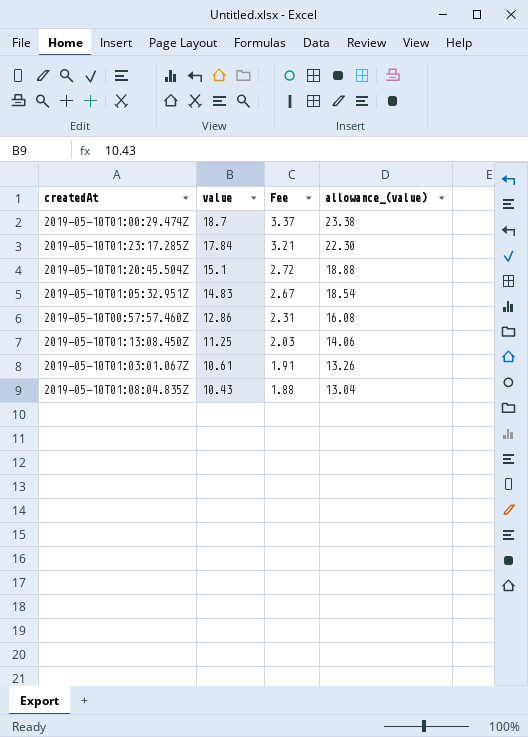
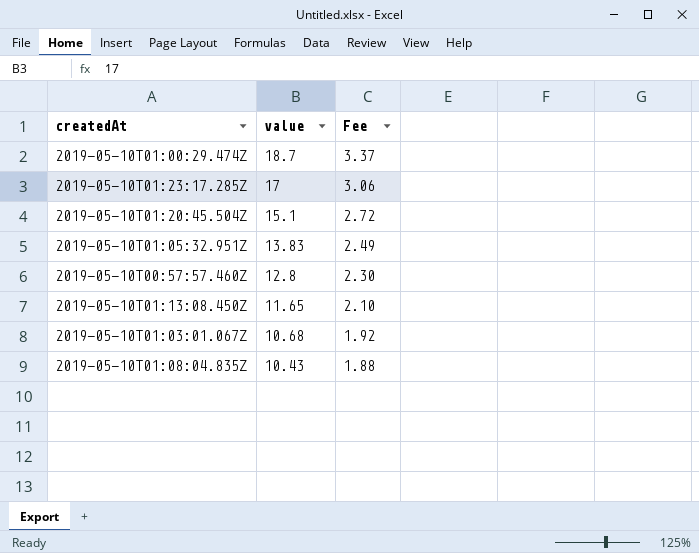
column allowance_(value) | formula: [value] * 1.25 -> none
2019-05-10T01:23:17.285Z | value: 17.84 -> 17
2019-05-10T01:23:17.285Z | Fee: 3.21 -> 3.06
2019-05-10T01:05:32.951Z | value: 14.83 -> 13.83
2019-05-10T01:05:32.951Z | Fee: 2.67 -> 2.49
2019-05-10T00:57:57.460Z | value: 12.86 -> 12.8
2019-05-10T00:57:57.460Z | Fee: 2.31 -> 2.30
2019-05-10T01:13:08.450Z | value: 11.25 -> 11.65
2019-05-10T01:13:08.450Z | Fee: 2.03 -> 2.10
2019-05-10T01:03:01.067Z | value: 10.61 -> 10.68
2019-05-10T01:03:01.067Z | Fee: 1.91 -> 1.92

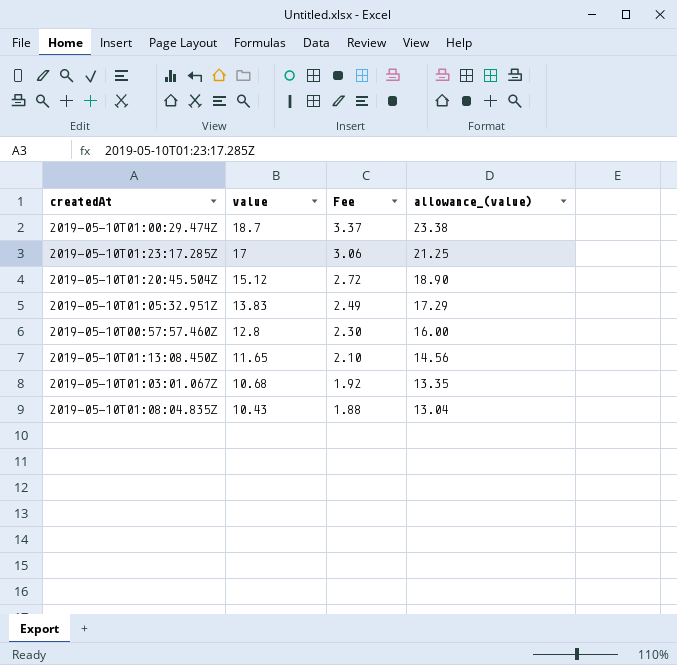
column allowance_(value) | formula: none -> [value] * 1.25
2019-05-10T01:20:45.504Z | value: 15.1 -> 15.12

